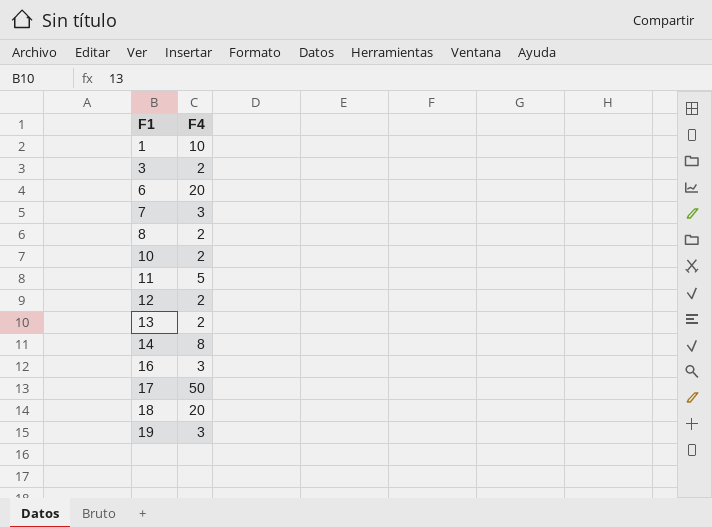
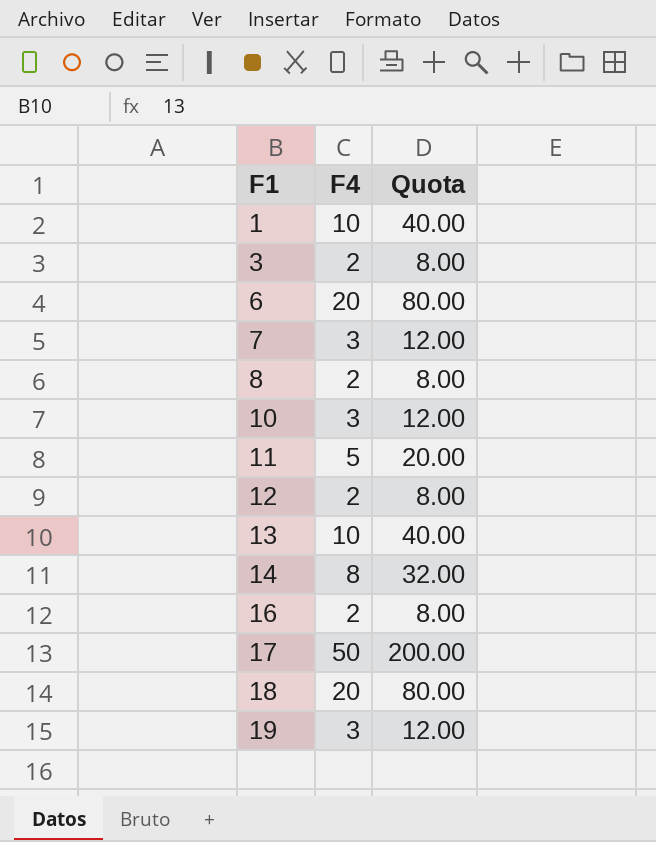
column Quota | formula: none -> [F4] * 4
10 | F4: 2 -> 3
13 | F4: 2 -> 10
16 | F4: 3 -> 2

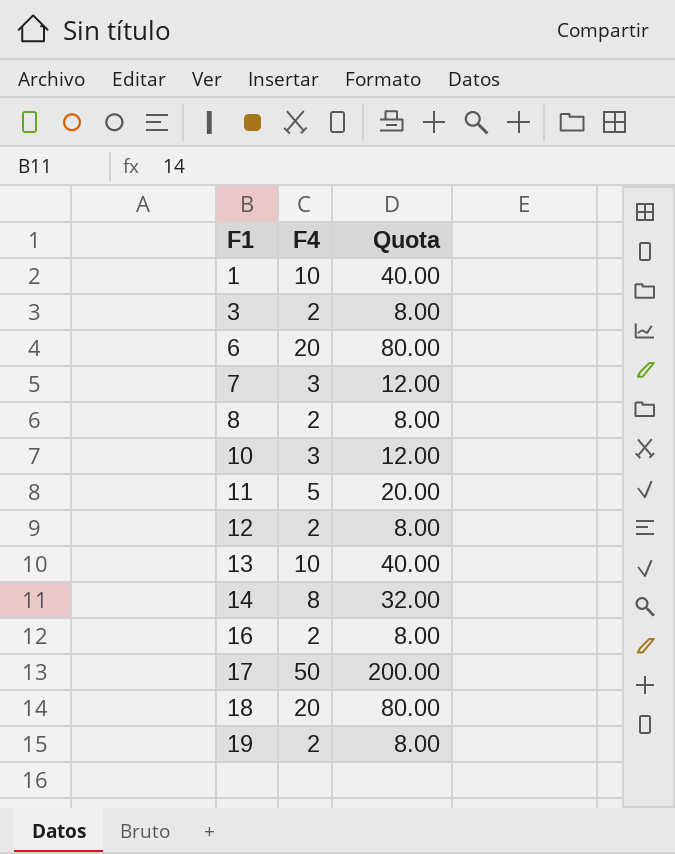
19 | F4: 3 -> 2
19 | Quota: 12.00 -> 8.00

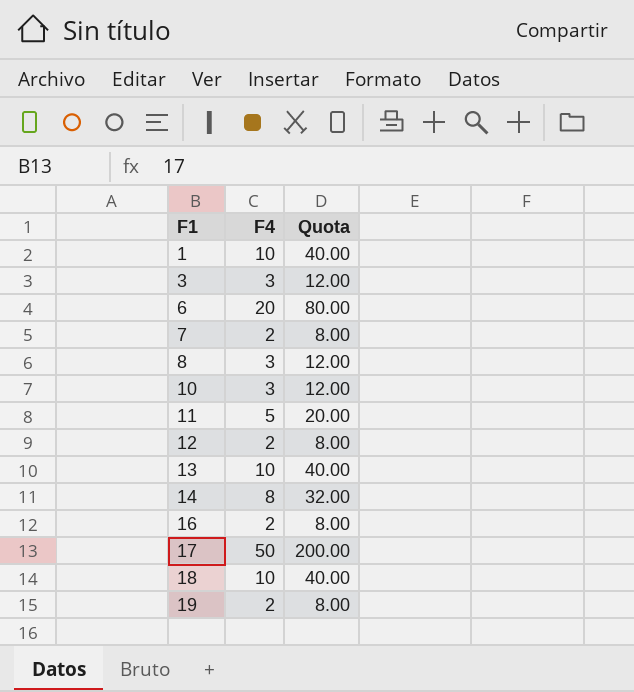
3 | F4: 2 -> 3
3 | Quota: 8.00 -> 12.00
7 | F4: 3 -> 2
7 | Quota: 12.00 -> 8.00
8 | F4: 2 -> 3
8 | Quota: 8.00 -> 12.00
18 | F4: 20 -> 10
18 | Quota: 80.00 -> 40.00

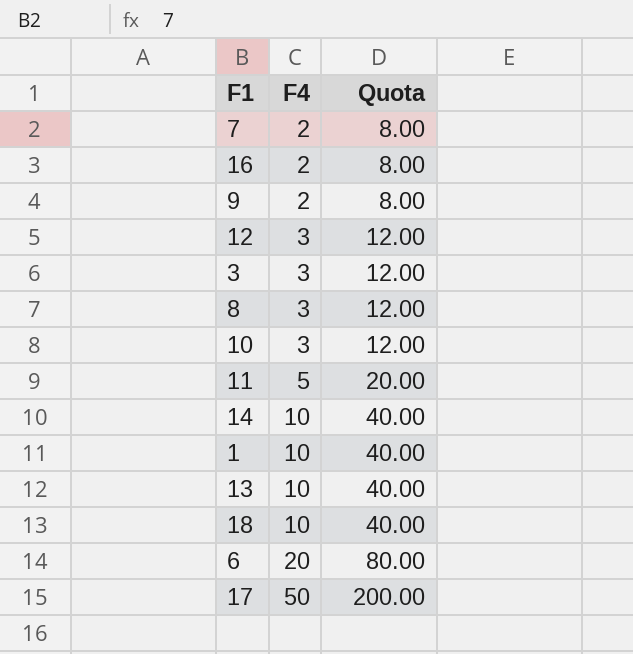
row order: F1 ascending -> F4 ascending
row 19: 2 | 8.00 -> none
row 9: none -> 2 | 8.00
12 | F4: 2 -> 3
12 | Quota: 8.00 -> 12.00
14 | F4: 8 -> 10
14 | Quota: 32.00 -> 40.00

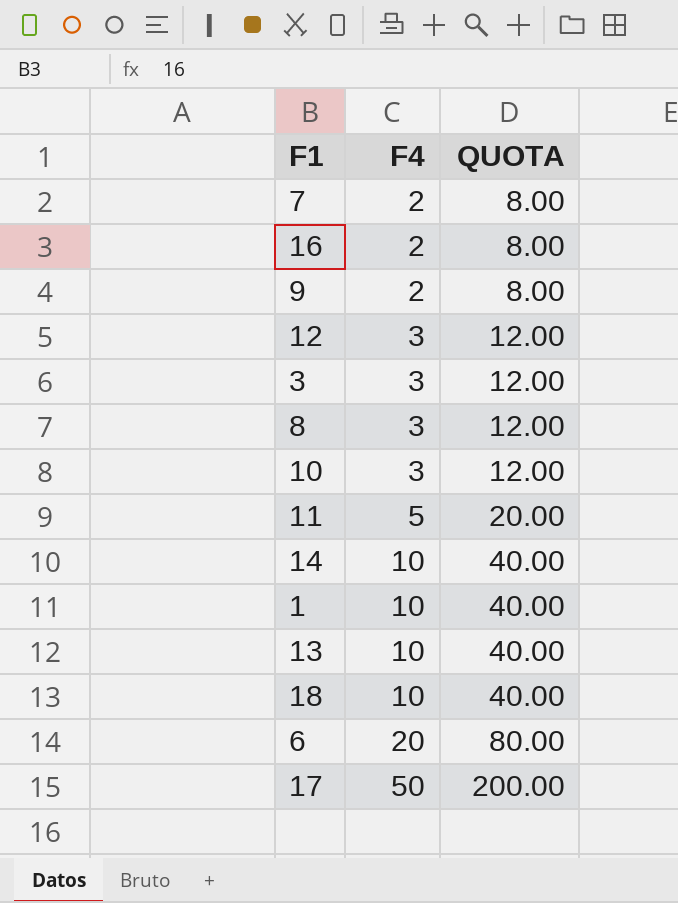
column name: Quota -> QUOTA

